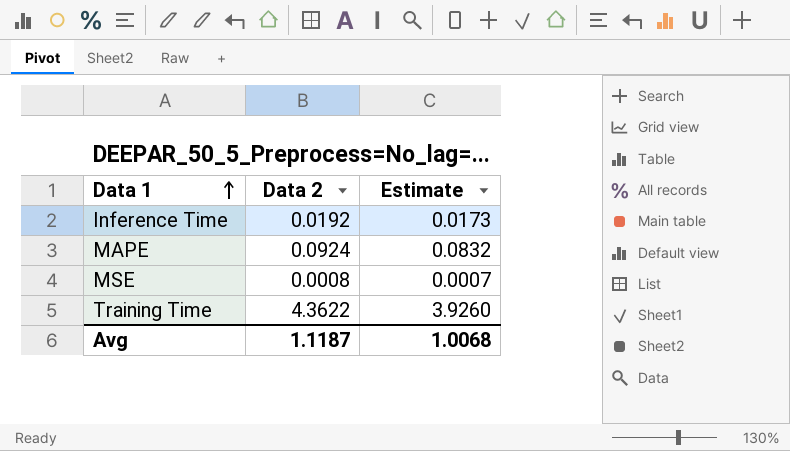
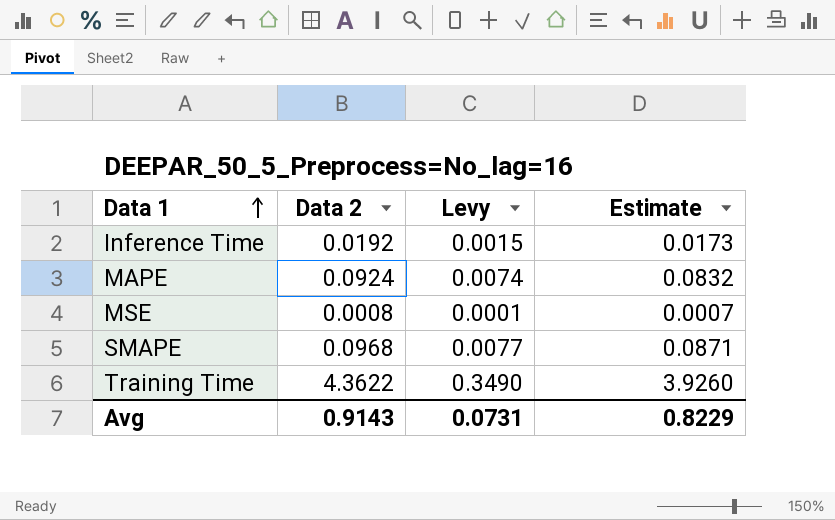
column Levy | formula: none -> [Data 2] * 0.08
row SMAPE: none -> 0.0968 | 0.0077 | 0.0871
Avg | Data 2: 1.1187 -> 0.9143
Avg | Estimate: 1.0068 -> 0.8229

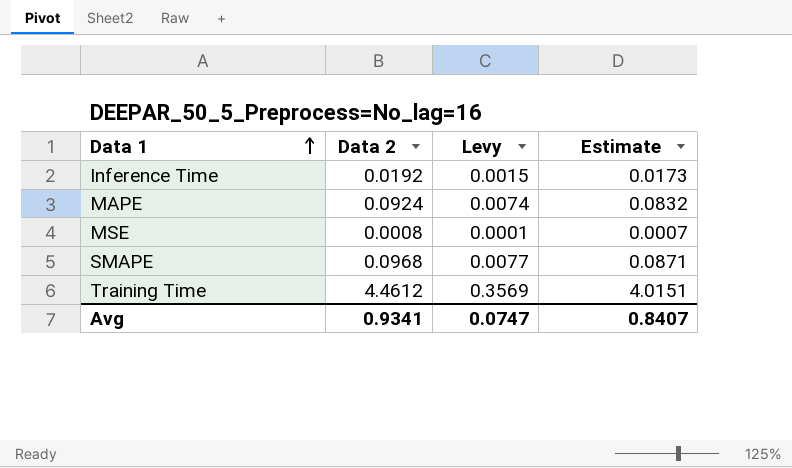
Training Time | Data 2: 4.3622 -> 4.4612
Training Time | Levy: 0.3490 -> 0.3569
Training Time | Estimate: 3.9260 -> 4.0151
Avg | Data 2: 0.9143 -> 0.9341
Avg | Levy: 0.0731 -> 0.0747
Avg | Estimate: 0.8229 -> 0.8407

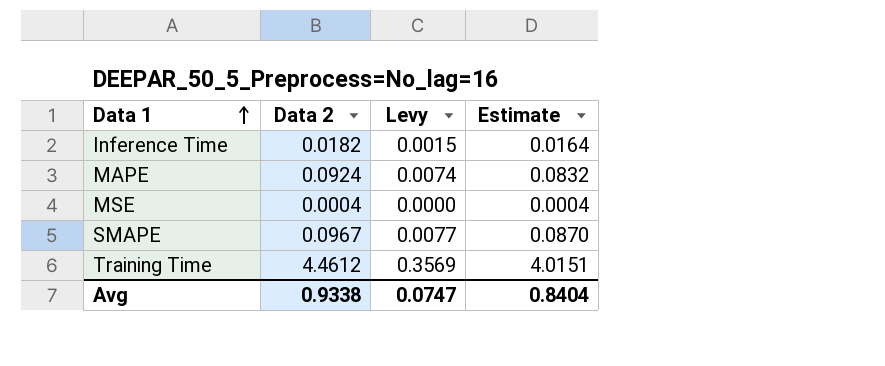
Inference Time | Data 2: 0.0192 -> 0.0182
Inference Time | Estimate: 0.0173 -> 0.0164
MSE | Data 2: 0.0008 -> 0.0004
MSE | Levy: 0.0001 -> 0.0000
MSE | Estimate: 0.0007 -> 0.0004
SMAPE | Data 2: 0.0968 -> 0.0967
SMAPE | Estimate: 0.0871 -> 0.0870
Avg | Data 2: 0.9341 -> 0.9338
Avg | Estimate: 0.8407 -> 0.8404

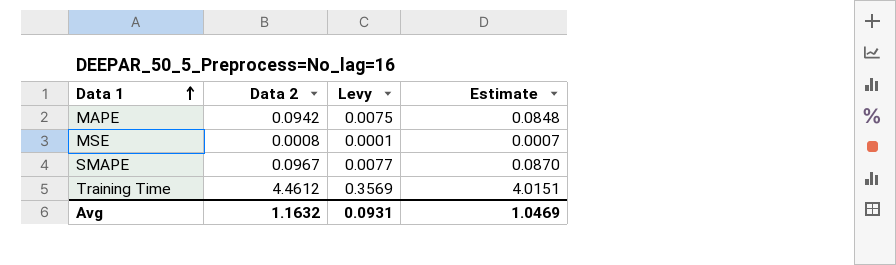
row Inference Time: 0.0182 | 0.0015 | 0.0164 -> none
MAPE | Data 2: 0.0924 -> 0.0942
MAPE | Levy: 0.0074 -> 0.0075
MAPE | Estimate: 0.0832 -> 0.0848
MSE | Data 2: 0.0004 -> 0.0008
MSE | Levy: 0.0000 -> 0.0001
MSE | Estimate: 0.0004 -> 0.0007
Avg | Data 2: 0.9338 -> 1.1632
Avg | Levy: 0.0747 -> 0.0931
Avg | Estimate: 0.8404 -> 1.0469

